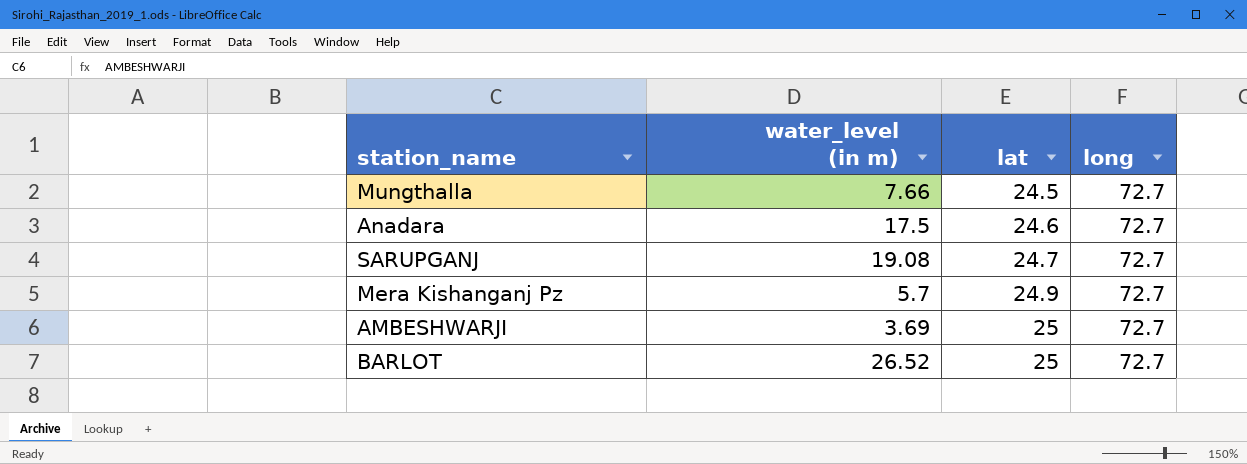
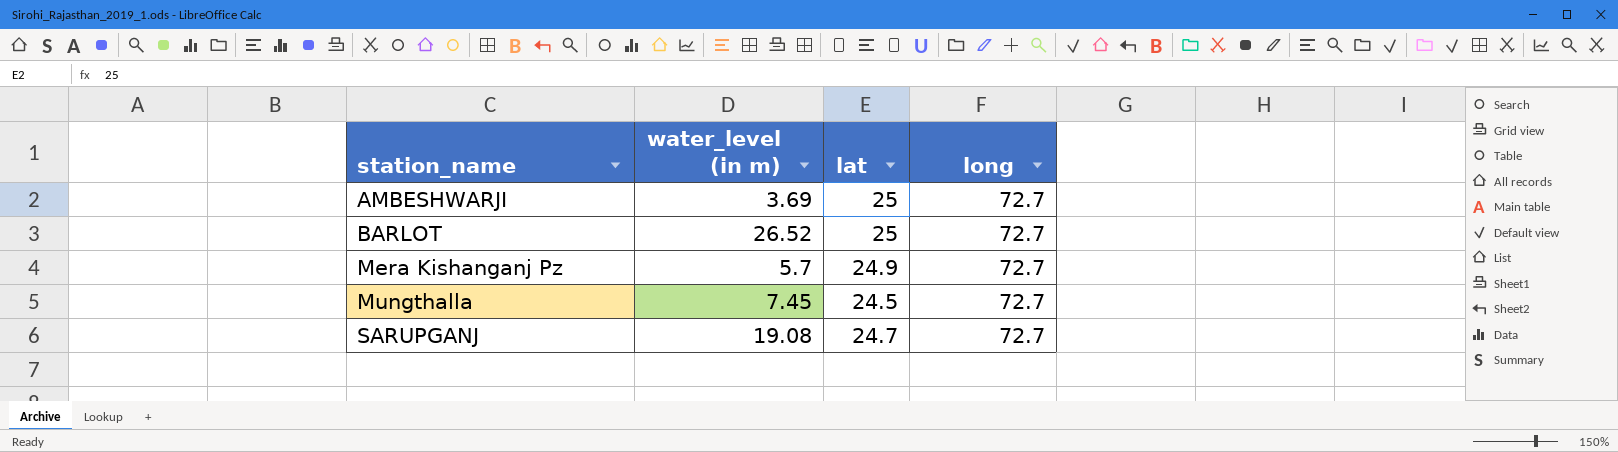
row order: lat ascending -> station_name ascending
row Anadara: 17.5 | 24.6 | 72.7 -> none
Mungthalla | water_level (in m): 7.66 -> 7.45

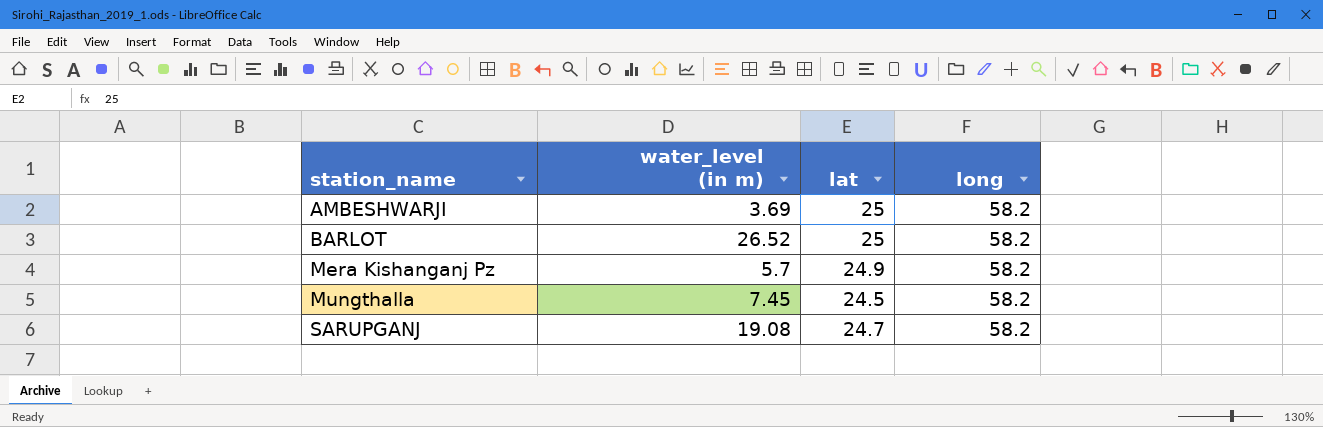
AMBESHWARJI | long: 72.7 -> 58.2
BARLOT | long: 72.7 -> 58.2
Mera Kishanganj Pz | long: 72.7 -> 58.2
Mungthalla | long: 72.7 -> 58.2
SARUPGANJ | long: 72.7 -> 58.2

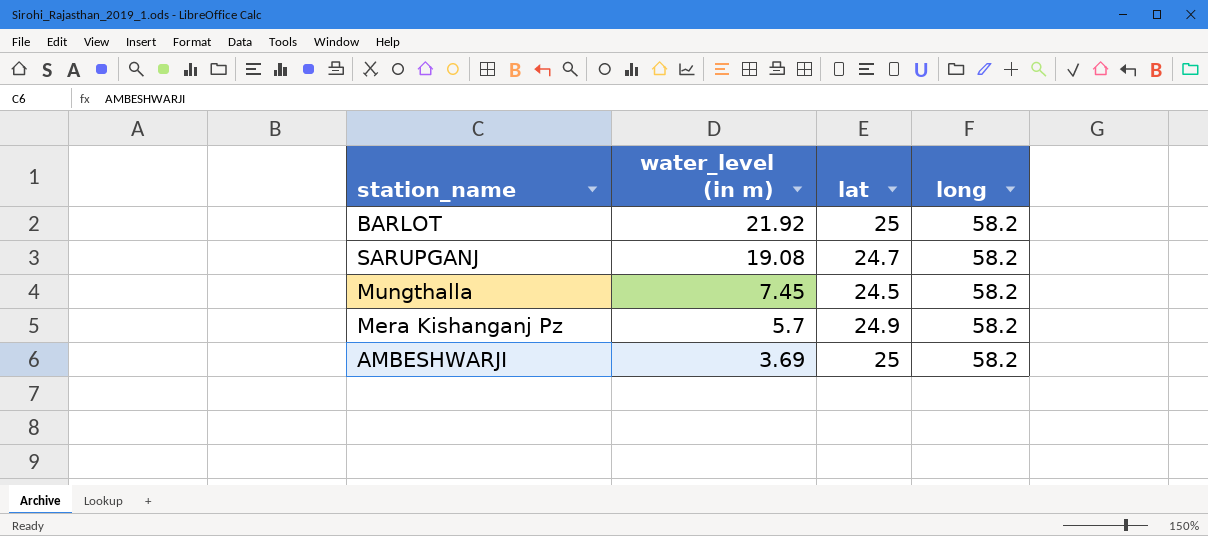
row order: station_name ascending -> water_level (in m) descending
BARLOT | water_level (in m): 26.52 -> 21.92

